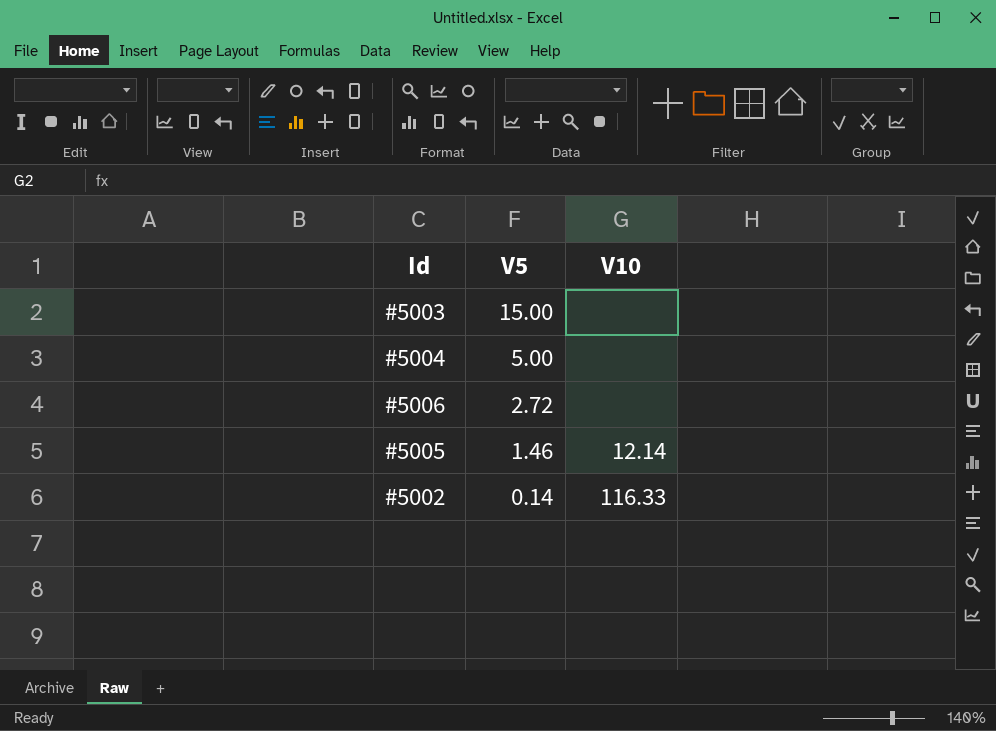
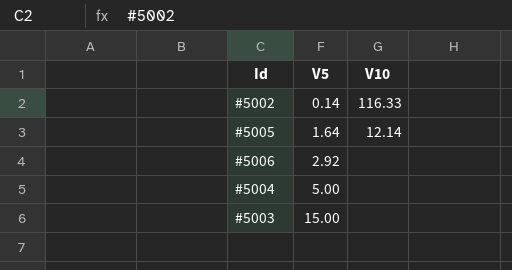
row order: V5 descending -> V5 ascending
#5005 | V5: 1.46 -> 1.64
#5006 | V5: 2.72 -> 2.92

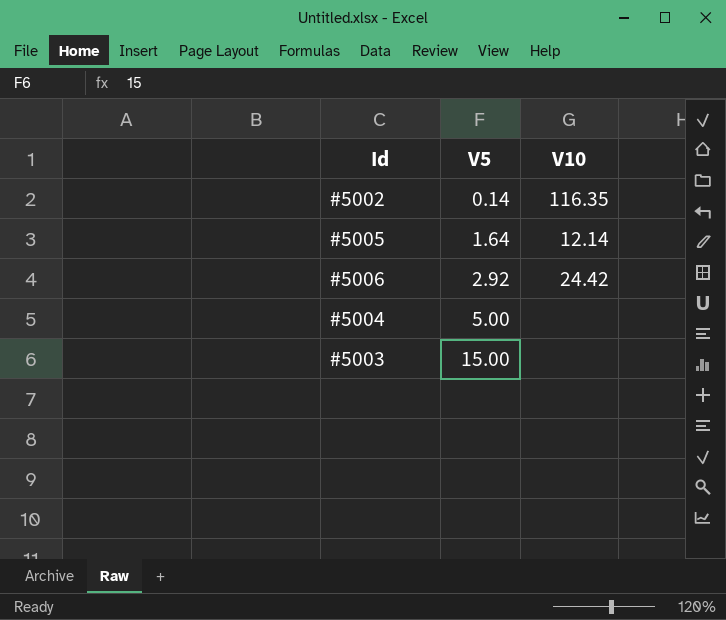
#5002 | V10: 116.33 -> 116.35
#5006 | V10: none -> 24.42

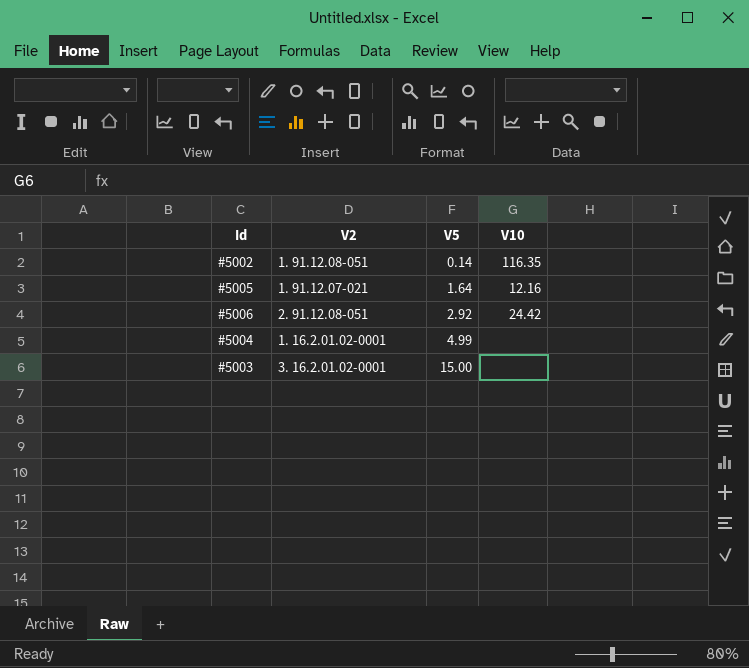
column V2 | position: none -> 2
#5005 | V10: 12.14 -> 12.16
#5004 | V5: 5.00 -> 4.99

